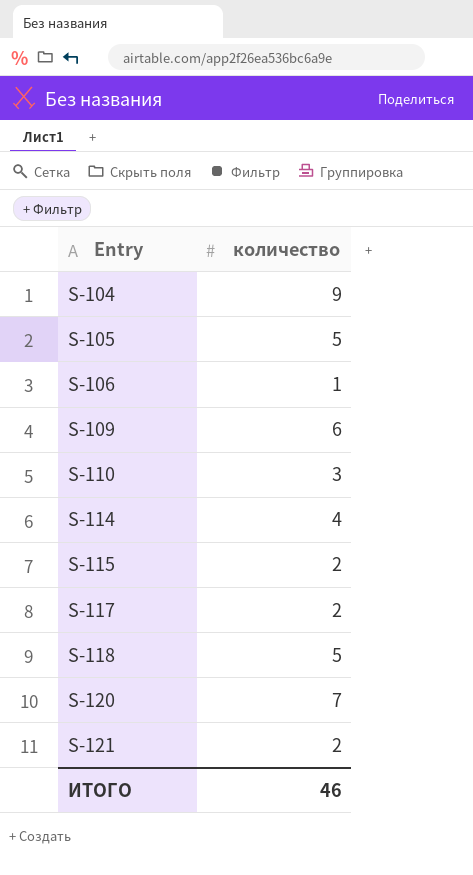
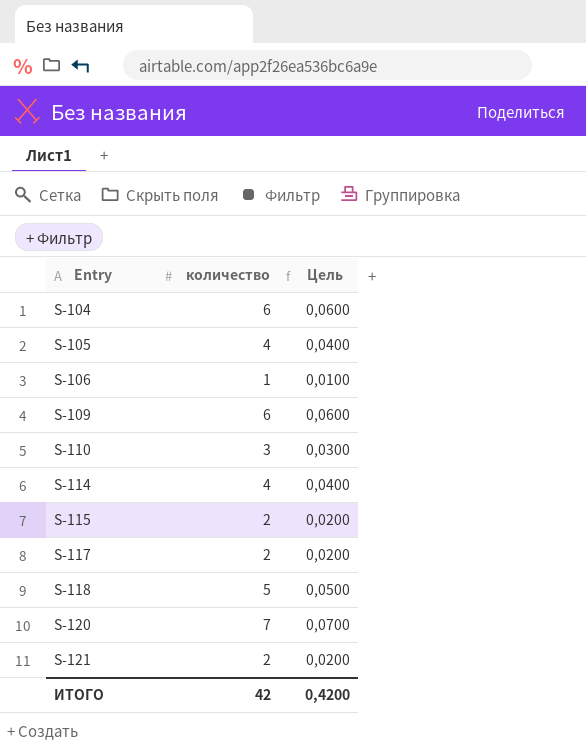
column Цель | formula: none -> [количество] * 0,01
S-104 | количество: 9 -> 6
S-105 | количество: 5 -> 4
ИТОГО | количество: 46 -> 42

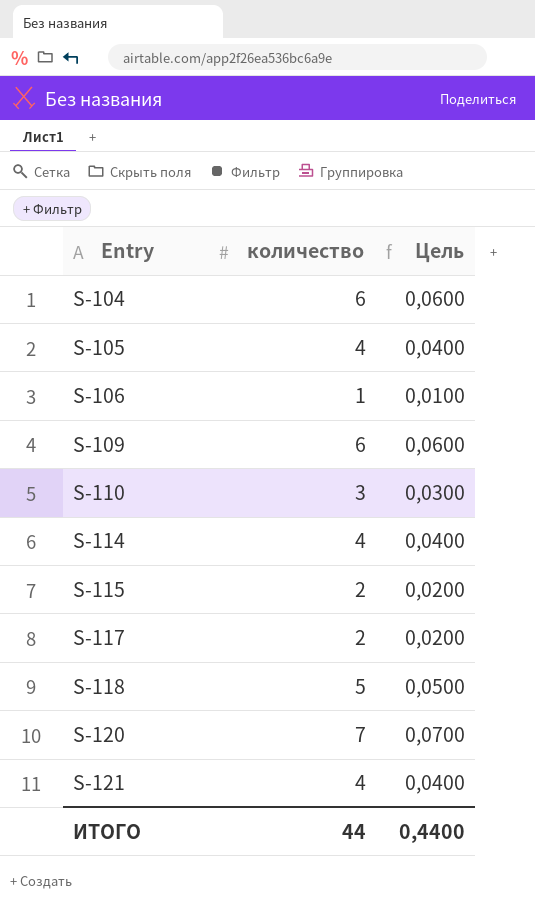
S-121 | количество: 2 -> 4
S-121 | Цель: 0,0200 -> 0,0400
ИТОГО | количество: 42 -> 44
ИТОГО | Цель: 0,4200 -> 0,4400

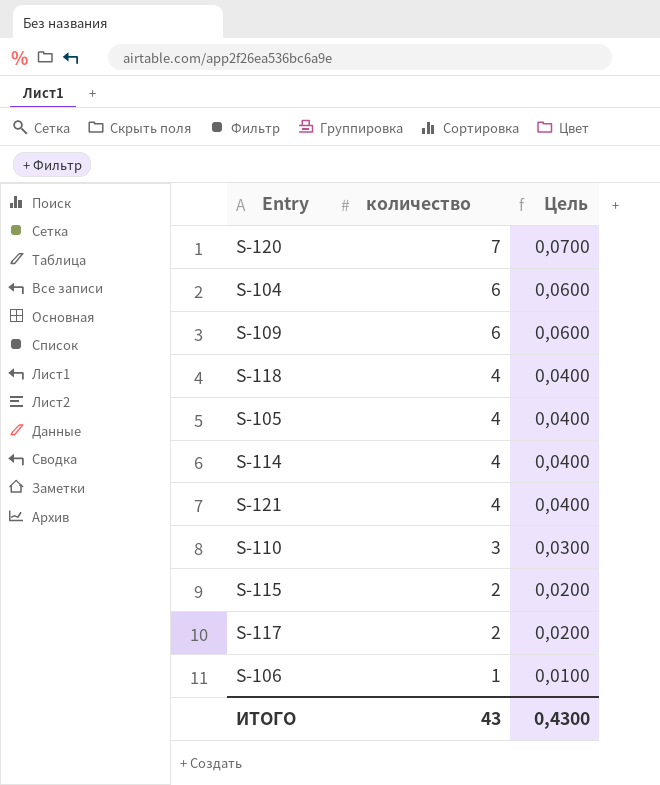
row order: Entry ascending -> количество descending
S-118 | количество: 5 -> 4
S-118 | Цель: 0,0500 -> 0,0400
ИТОГО | количество: 44 -> 43
ИТОГО | Цель: 0,4400 -> 0,4300

